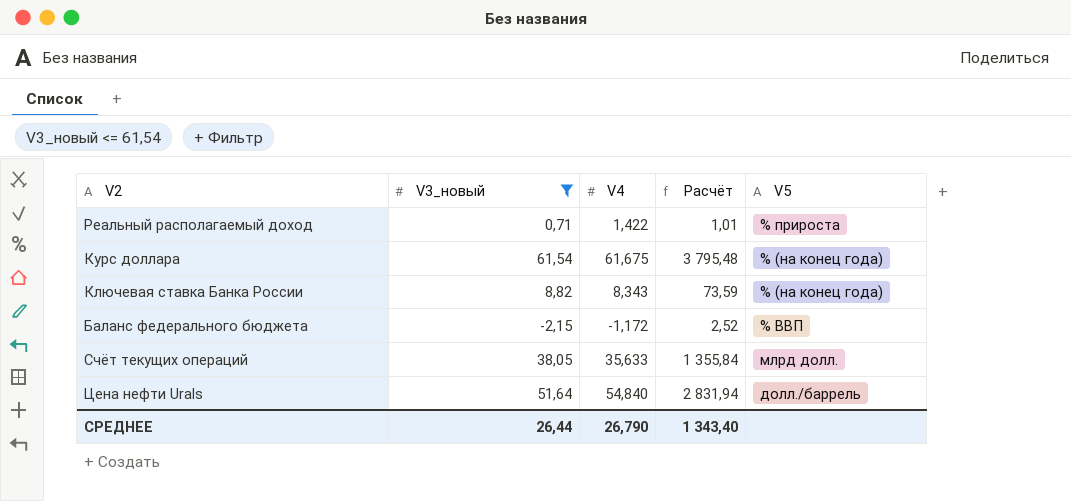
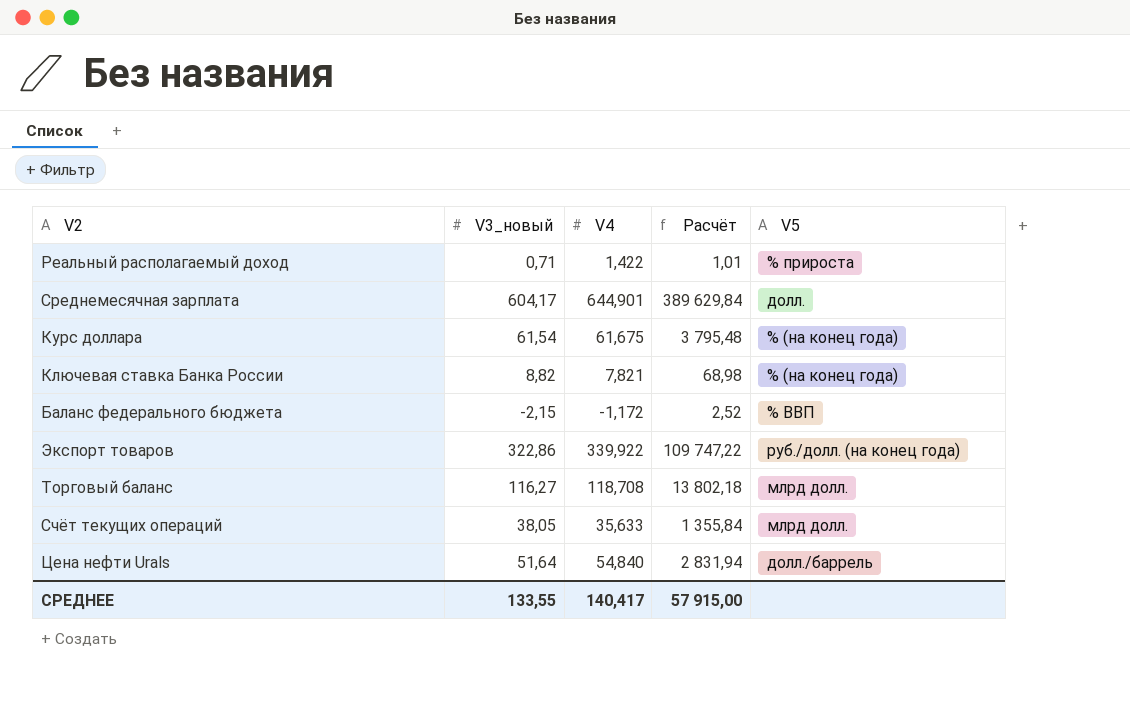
filter: V3_новый <= 61,54 -> none
Ключевая ставка Банка России | V4: 8,343 -> 7,821
Ключевая ставка Банка России | Расчёт: 73,59 -> 68,98
СРЕДНЕЕ | V3_новый: 26,44 -> 133,55
СРЕДНЕЕ | V4: 26,790 -> 140,417
СРЕДНЕЕ | Расчёт: 1 343,40 -> 57 915,00

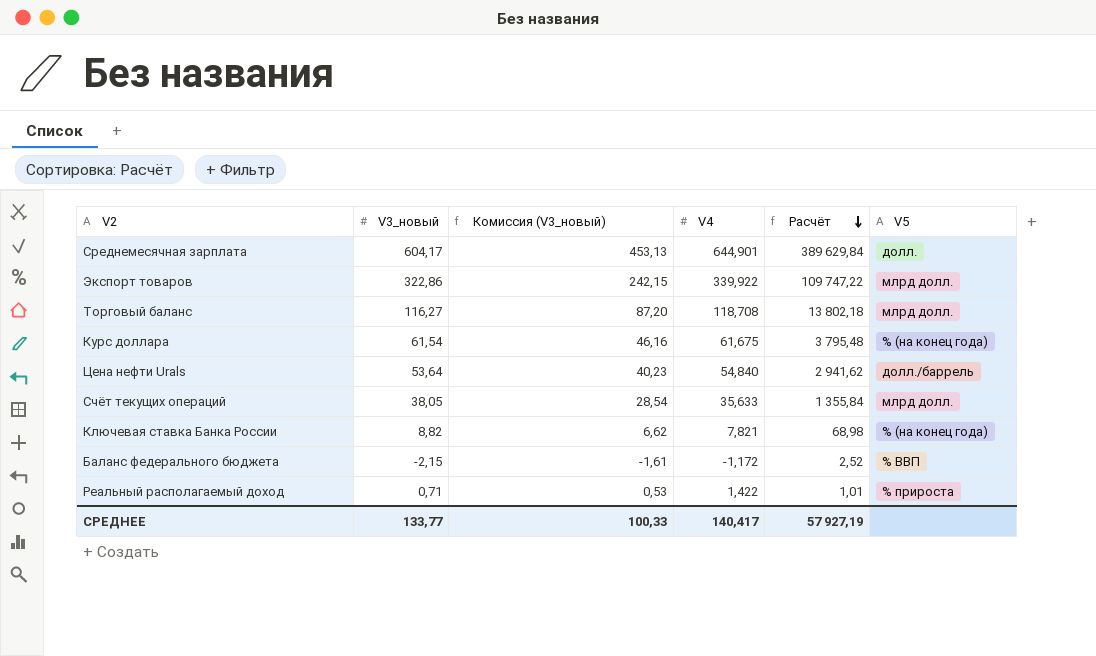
row order: none -> Расчёт descending
column Комиссия (V3_новый) | formula: none -> [V3_новый] * 0,75
Экспорт товаров | V5: руб./долл. (на конец года) -> млрд долл.
Цена нефти Urals | V3_новый: 51,64 -> 53,64
Цена нефти Urals | Расчёт: 2 831,94 -> 2 941,62
СРЕДНЕЕ | V3_новый: 133,55 -> 133,77
СРЕДНЕЕ | Расчёт: 57 915,00 -> 57 927,19

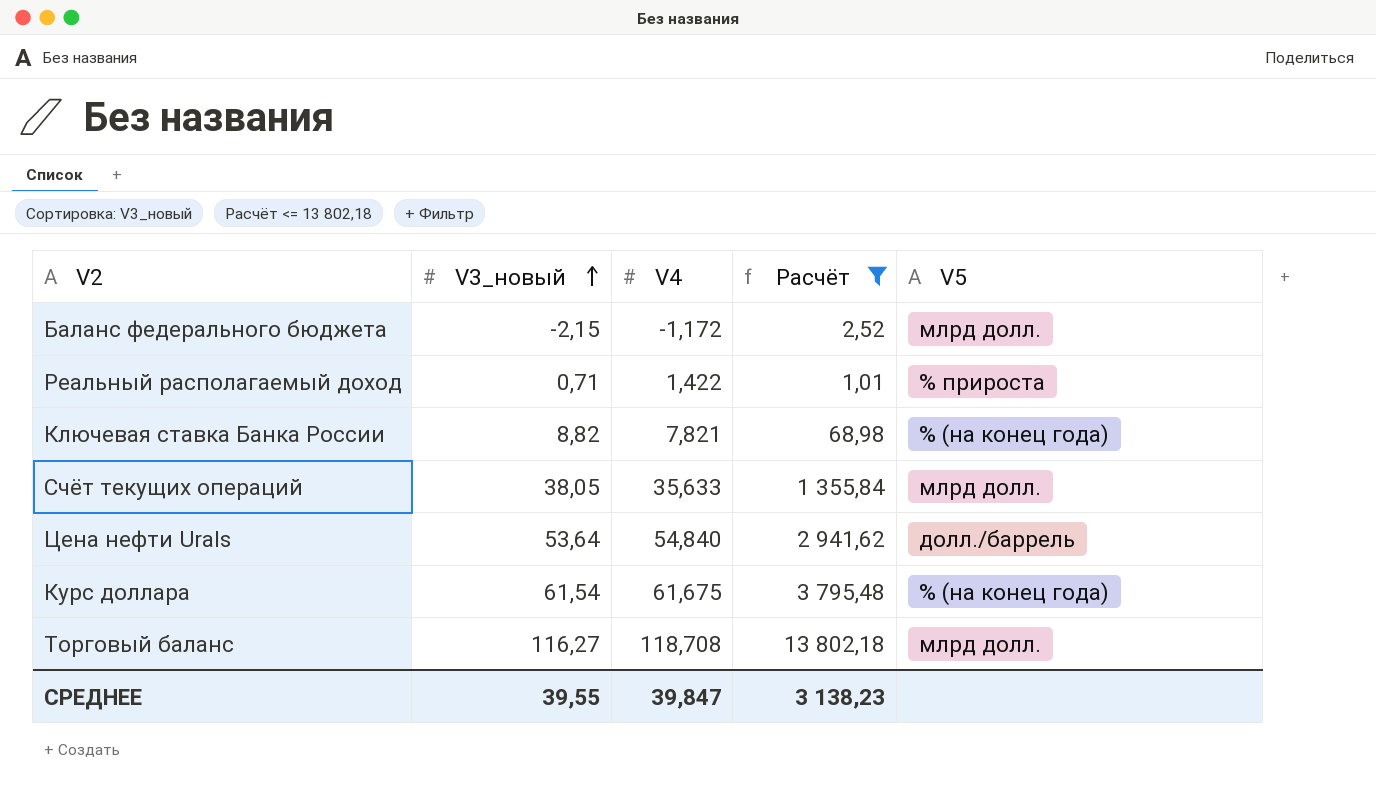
filter: none -> Расчёт <= 13 802,18
row order: Расчёт descending -> V3_новый ascending
column Комиссия (V3_новый) | formula: [V3_новый] * 0,75 -> none
Баланс федерального бюджета | V5: % ВВП -> млрд долл.
СРЕДНЕЕ | V3_новый: 133,77 -> 39,55
СРЕДНЕЕ | V4: 140,417 -> 39,847
СРЕДНЕЕ | Расчёт: 57 927,19 -> 3 138,23

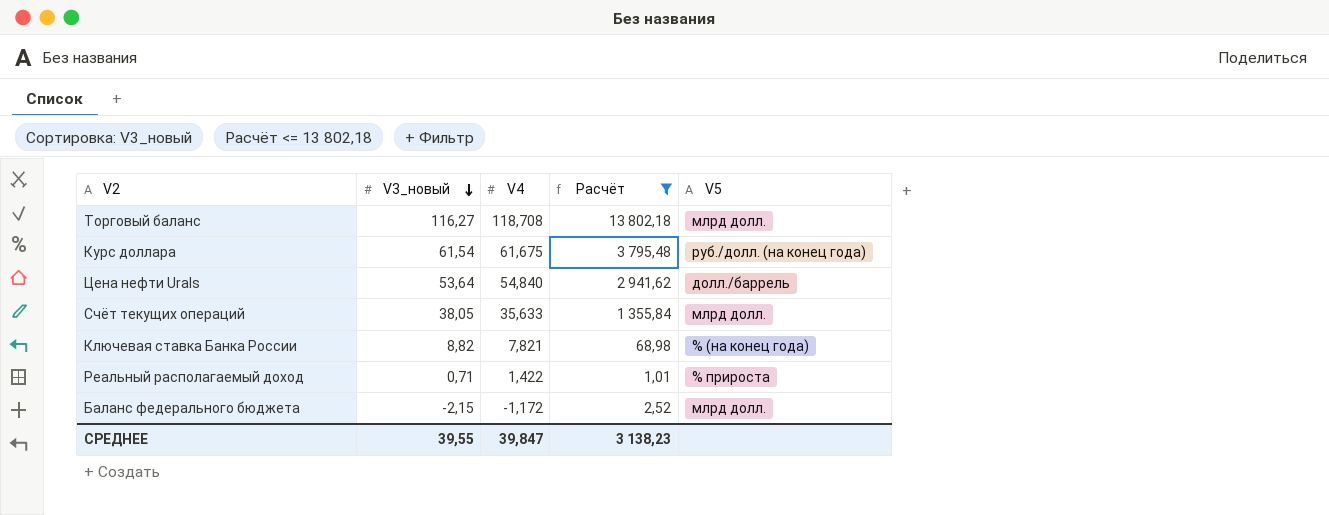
row order: V3_новый ascending -> V3_новый descending
Курс доллара | V5: % (на конец года) -> руб./долл. (на конец года)

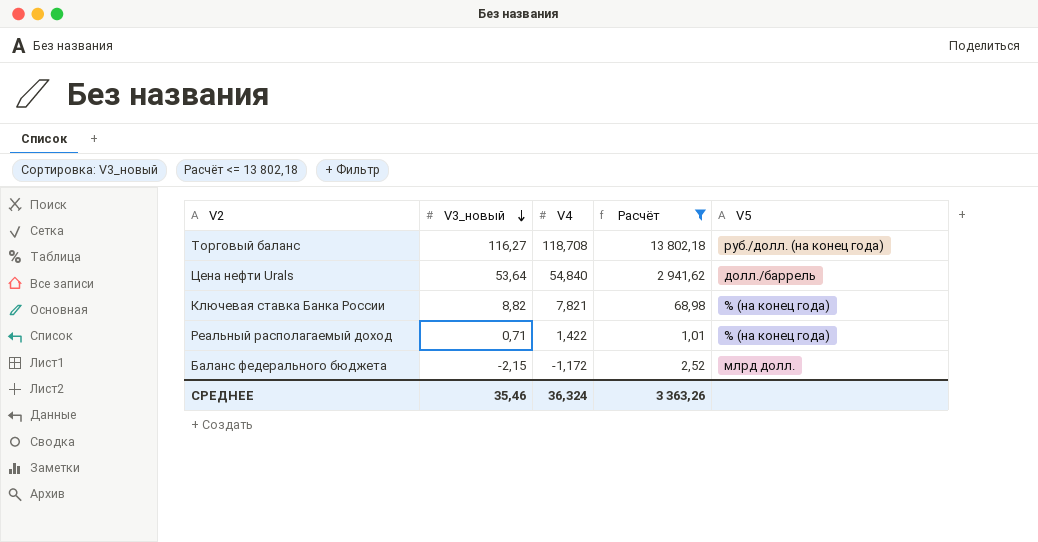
row Курс доллара: 61,54 | 61,675 | 3 795,48 | руб./долл. (на конец года) -> none
row Счёт текущих операций: 38,05 | 35,633 | 1 355,84 | млрд долл. -> none
Торговый баланс | V5: млрд долл. -> руб./долл. (на конец года)
Реальный располагаемый доход | V5: % прироста -> % (на конец года)
СРЕДНЕЕ | V3_новый: 39,55 -> 35,46
СРЕДНЕЕ | V4: 39,847 -> 36,324
СРЕДНЕЕ | Расчёт: 3 138,23 -> 3 363,26

